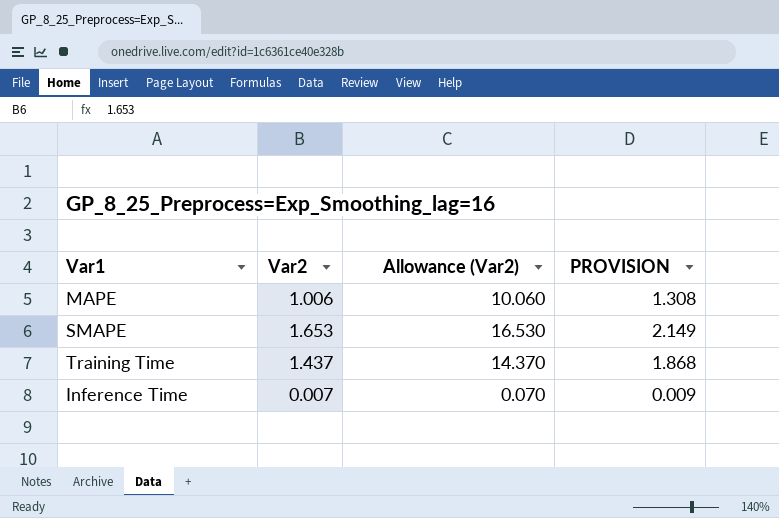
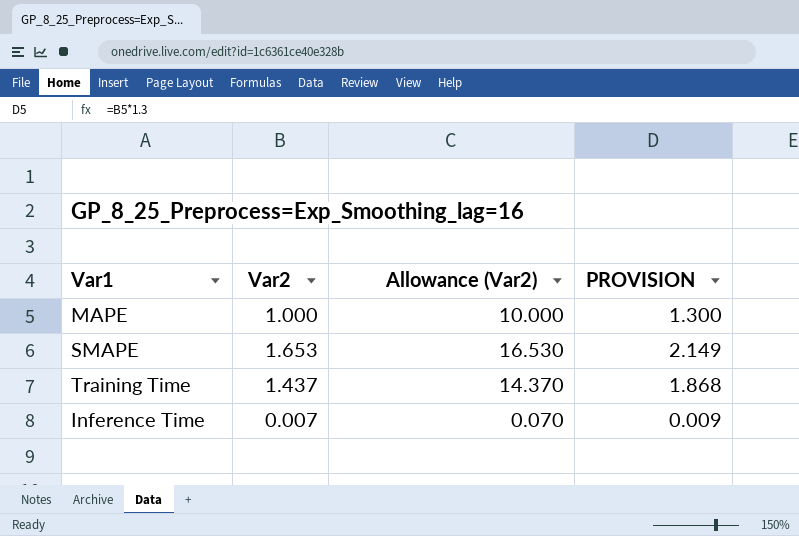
MAPE | Var2: 1.006 -> 1.000
MAPE | Allowance (Var2): 10.060 -> 10.000
MAPE | PROVISION: 1.308 -> 1.300

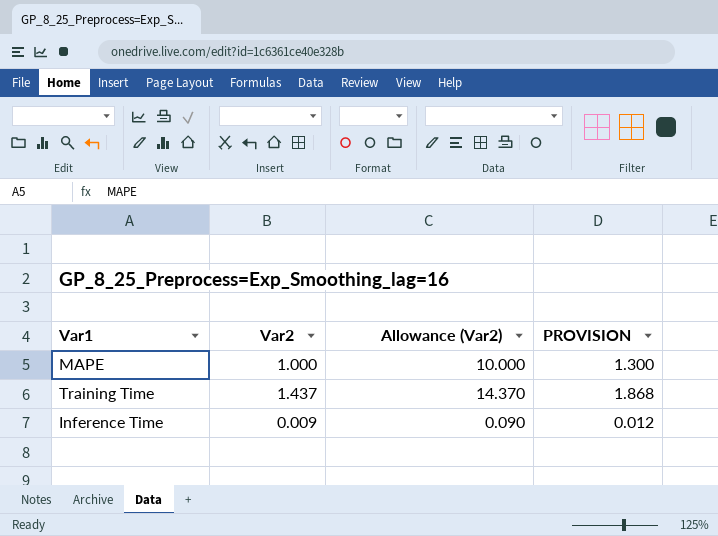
row SMAPE: 1.653 | 16.530 | 2.149 -> none
Inference Time | Var2: 0.007 -> 0.009
Inference Time | Allowance (Var2): 0.070 -> 0.090
Inference Time | PROVISION: 0.009 -> 0.012

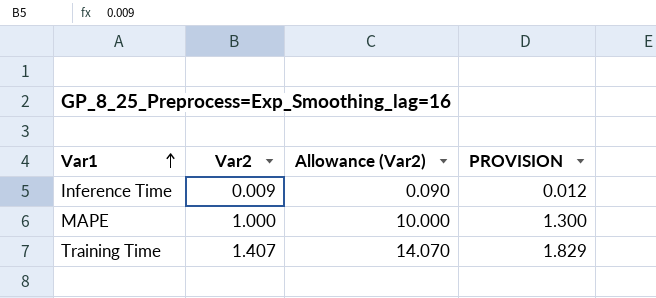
row order: none -> Var1 ascending
Training Time | Var2: 1.437 -> 1.407
Training Time | Allowance (Var2): 14.370 -> 14.070
Training Time | PROVISION: 1.868 -> 1.829

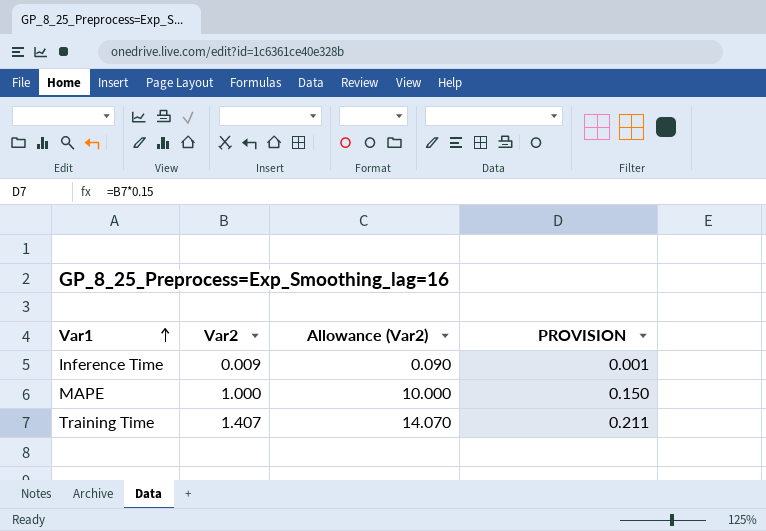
column PROVISION | formula: [Var2] * 1.3 -> [Var2] * 0.15

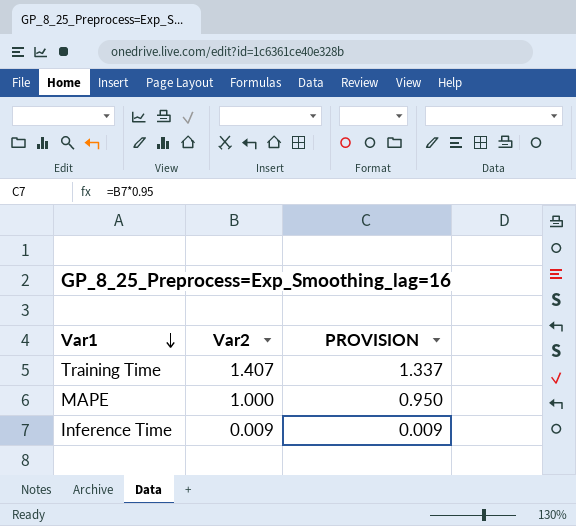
row order: Var1 ascending -> Var1 descending
column Allowance (Var2) | formula: [Var2] * 10 -> none
column PROVISION | formula: [Var2] * 0.15 -> [Var2] * 0.95

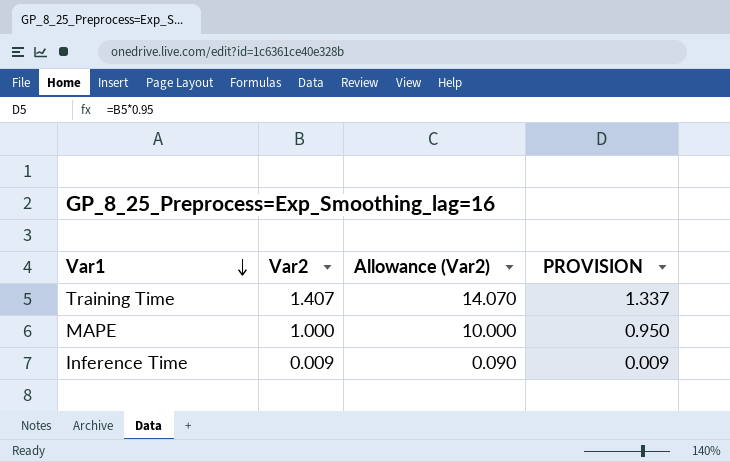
column Allowance (Var2) | formula: none -> [Var2] * 10

